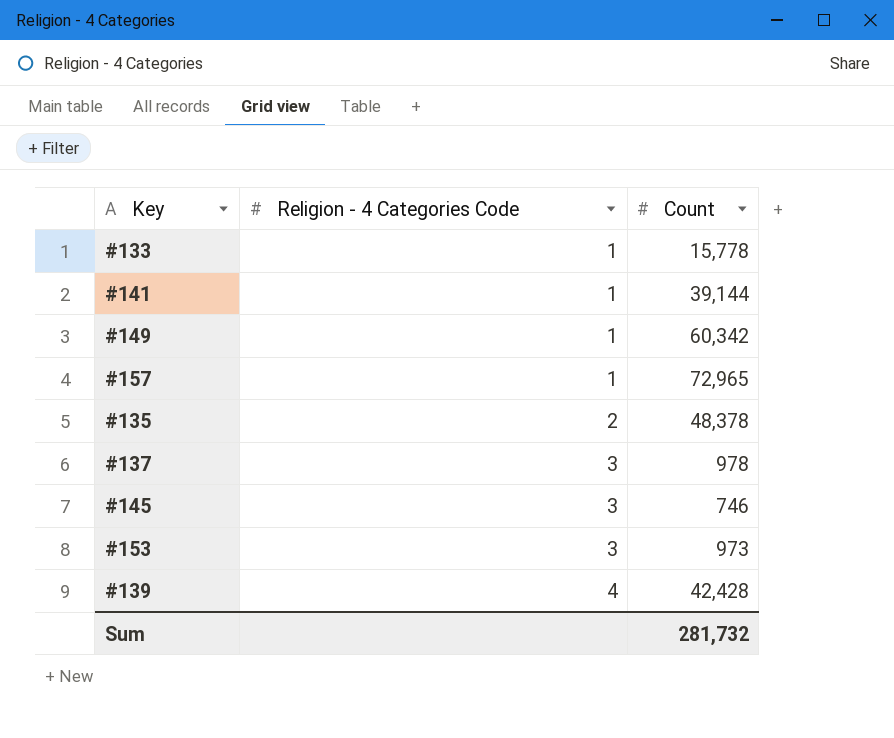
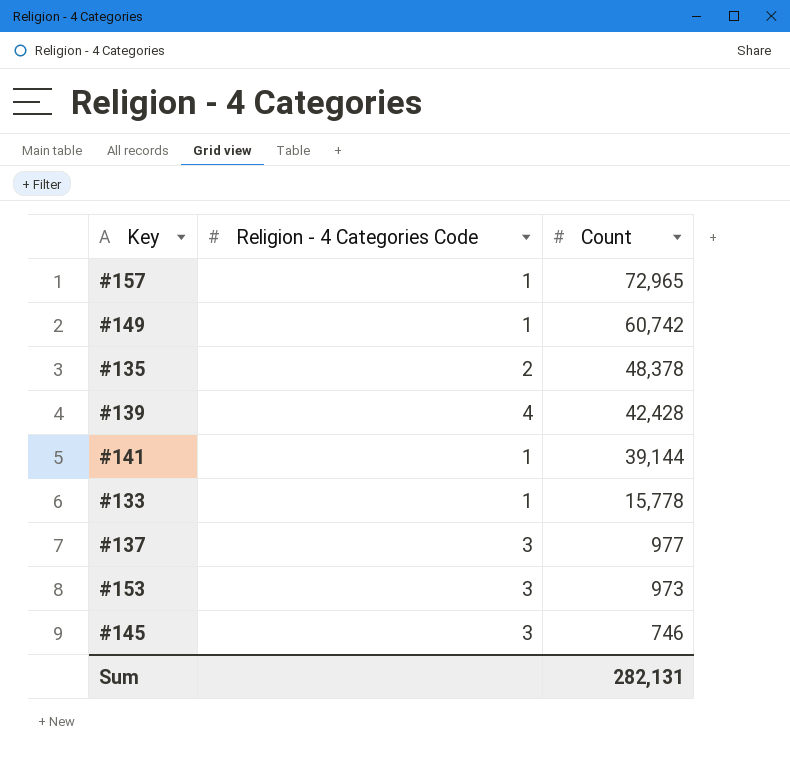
row order: Religion - 4 Categories Code ascending -> Count descending
#149 | Count: 60,342 -> 60,742
#137 | Count: 978 -> 977
Sum | Count: 281,732 -> 282,131

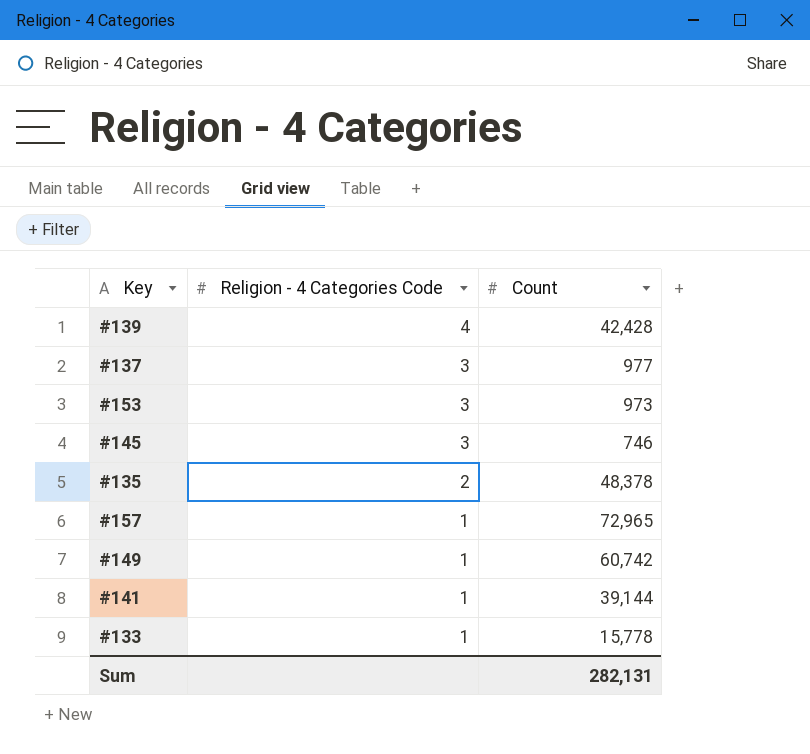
row order: Count descending -> Religion - 4 Categories Code descending

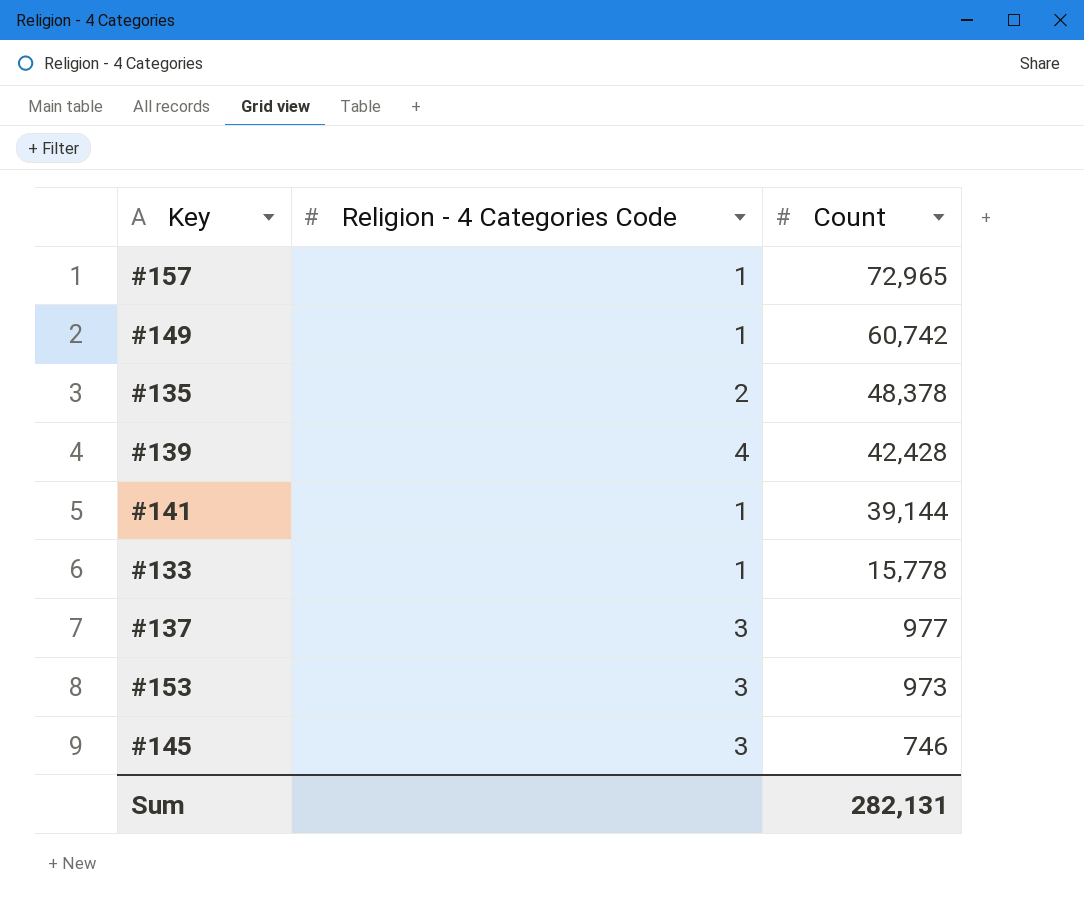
row order: Religion - 4 Categories Code descending -> Count descending

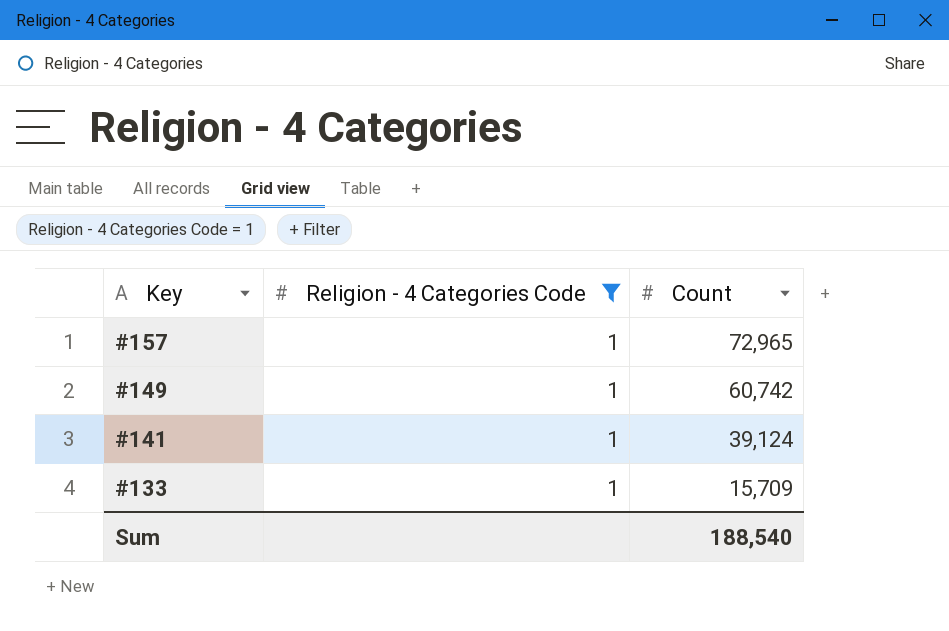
filter: none -> Religion - 4 Categories Code = 1
#141 | Count: 39,144 -> 39,124
#133 | Count: 15,778 -> 15,709
Sum | Count: 282,131 -> 188,540

